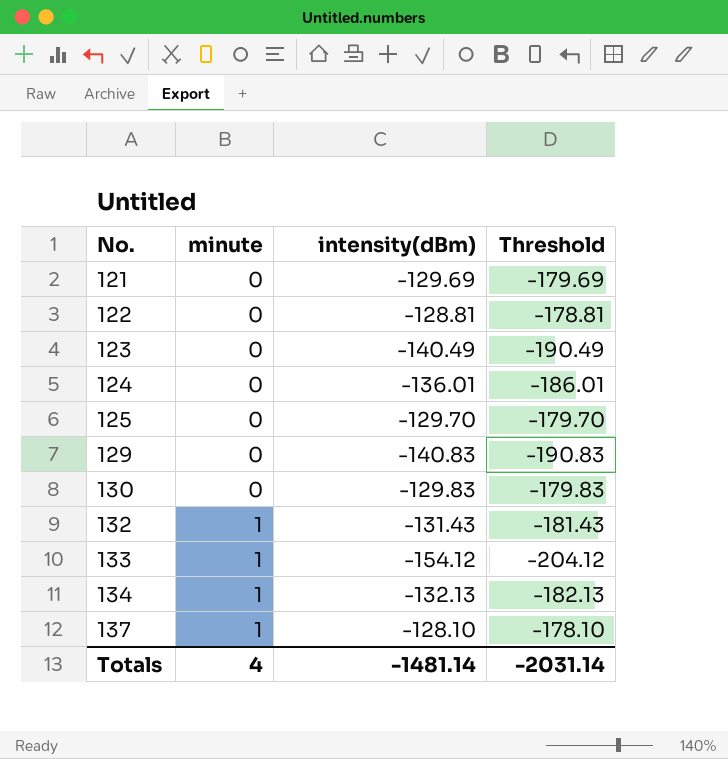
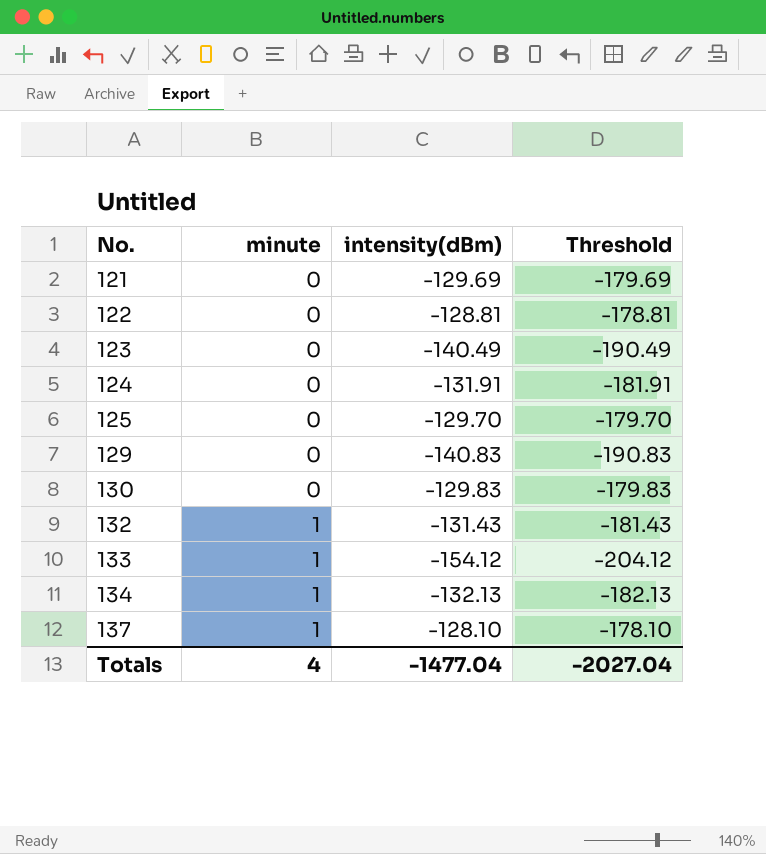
124 | intensity(dBm): -136.01 -> -131.91
124 | Threshold: -186.01 -> -181.91
Totals | intensity(dBm): -1481.14 -> -1477.04
Totals | Threshold: -2031.14 -> -2027.04

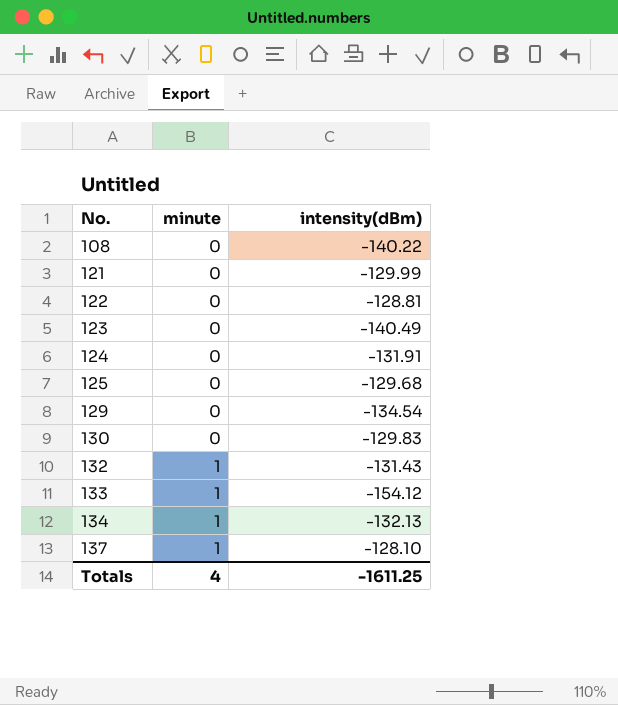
column Threshold | formula: [intensity(dBm)] - 50 -> none
row 108: none -> 0 | -140.22
121 | intensity(dBm): -129.69 -> -129.99
125 | intensity(dBm): -129.70 -> -129.68
129 | intensity(dBm): -140.83 -> -134.54
Totals | intensity(dBm): -1477.04 -> -1611.25

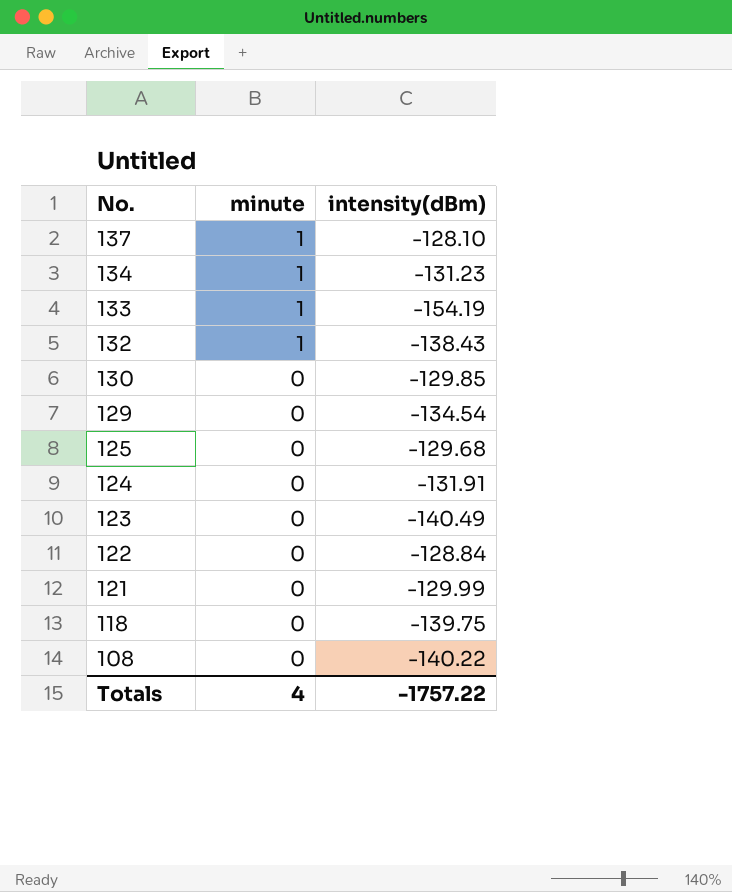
row order: No. ascending -> No. descending
134 | intensity(dBm): -132.13 -> -131.23
133 | intensity(dBm): -154.12 -> -154.19
132 | intensity(dBm): -131.43 -> -138.43
130 | intensity(dBm): -129.83 -> -129.85
122 | intensity(dBm): -128.81 -> -128.84
row 118: none -> 0 | -139.75
Totals | intensity(dBm): -1611.25 -> -1757.22

